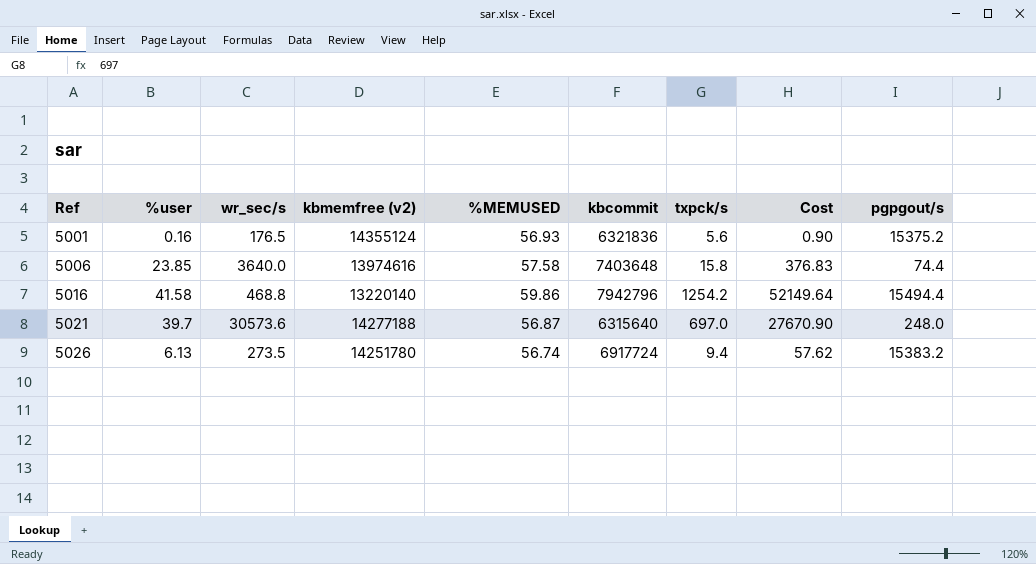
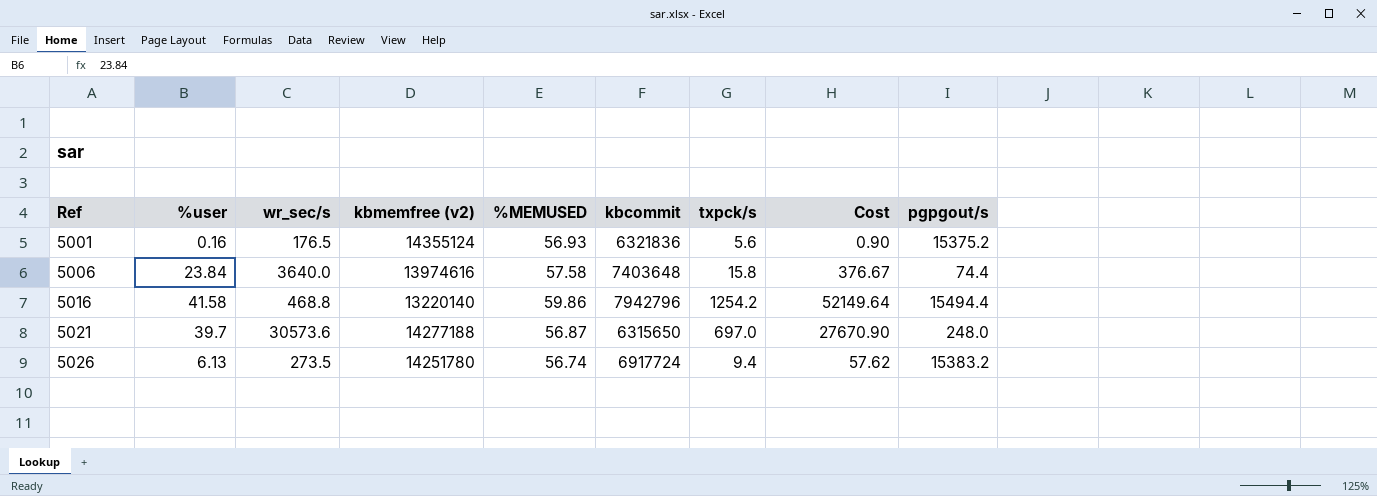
5006 | %user: 23.85 -> 23.84
5006 | Cost: 376.83 -> 376.67
5021 | kbcommit: 6315640 -> 6315650

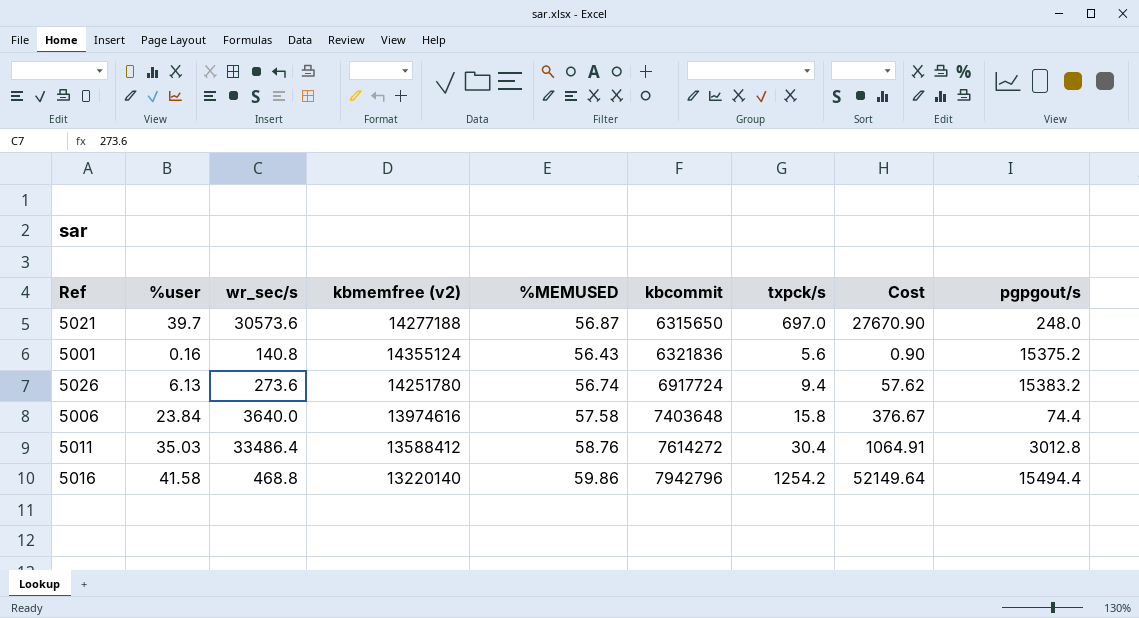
row order: Ref ascending -> kbcommit ascending
5001 | wr_sec/s: 176.5 -> 140.8
5001 | %MEMUSED: 56.93 -> 56.43
5026 | wr_sec/s: 273.5 -> 273.6
row 5011: none -> 35.03 | 33486.4 | 13588412 | 58.76 | 7614272 | 30.4 | 1064.91 | 3012.8

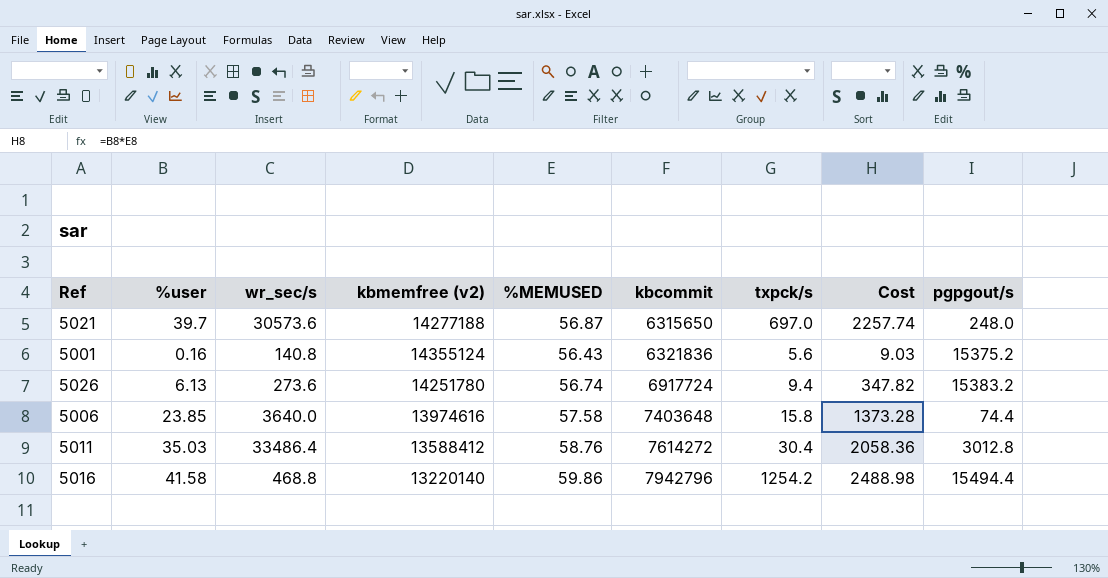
column Cost | formula: [%user] * [txpck/s] -> [%user] * [%MEMUSED]
5006 | %user: 23.84 -> 23.85

